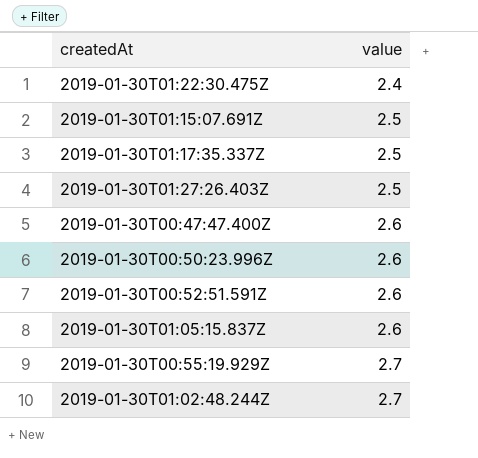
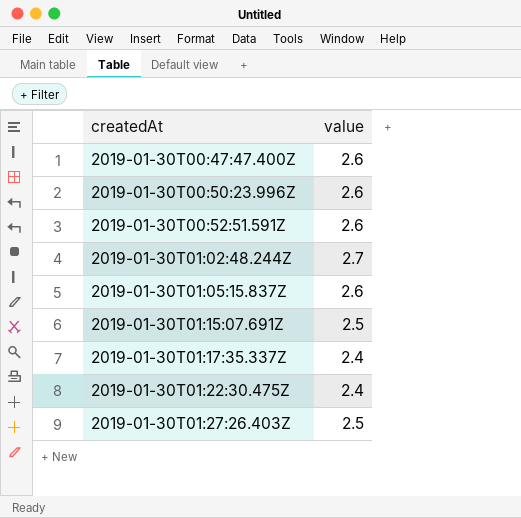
row order: value ascending -> createdAt ascending
row 2019-01-30T00:55:19.929Z: 2.7 -> none
2019-01-30T01:17:35.337Z | value: 2.5 -> 2.4

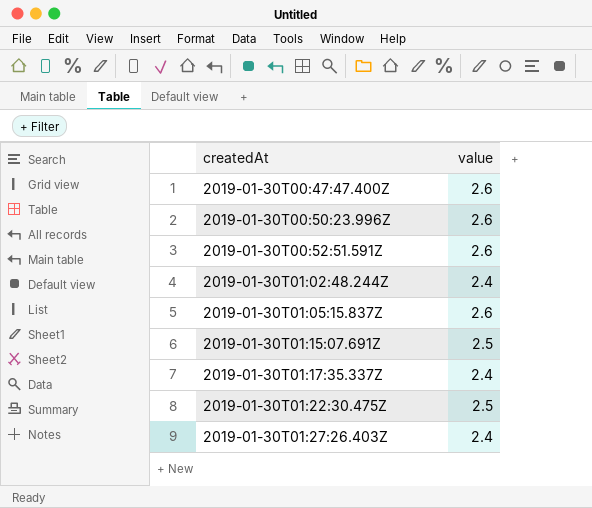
2019-01-30T01:02:48.244Z | value: 2.7 -> 2.4
2019-01-30T01:22:30.475Z | value: 2.4 -> 2.5
2019-01-30T01:27:26.403Z | value: 2.5 -> 2.4

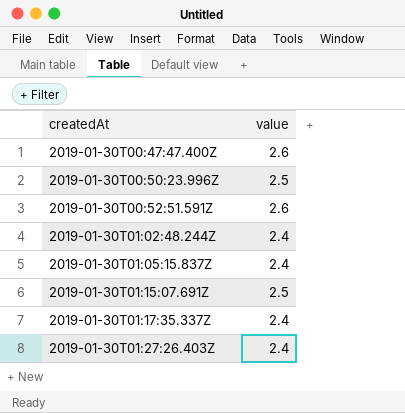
row 2019-01-30T01:22:30.475Z: 2.5 -> none
2019-01-30T00:50:23.996Z | value: 2.6 -> 2.5
2019-01-30T01:05:15.837Z | value: 2.6 -> 2.4

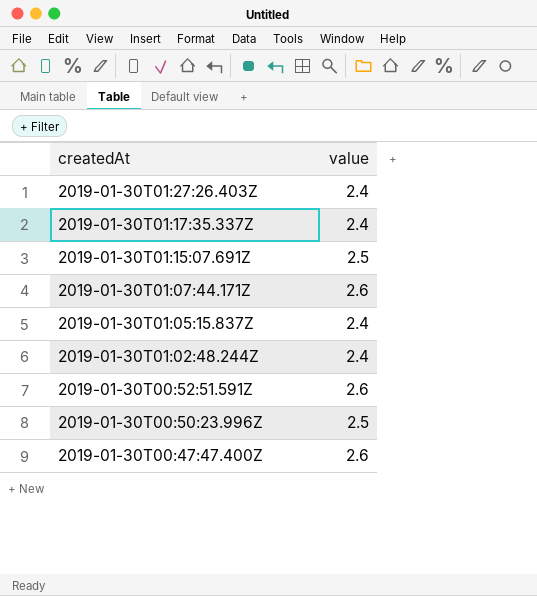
row order: createdAt ascending -> createdAt descending
row 2019-01-30T01:07:44.171Z: none -> 2.6

